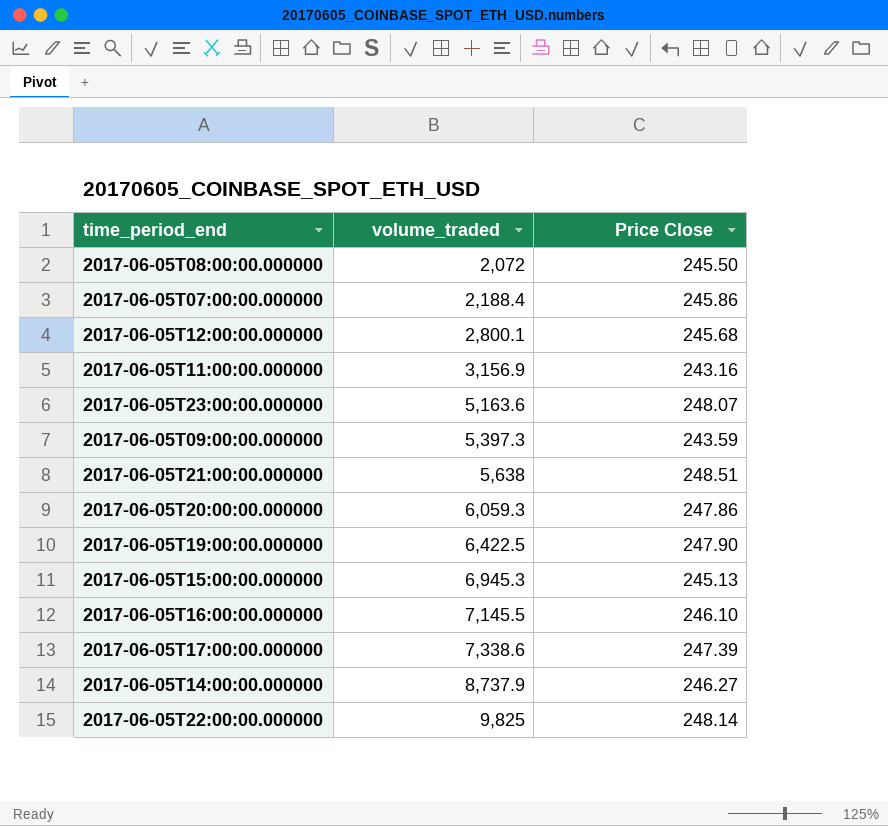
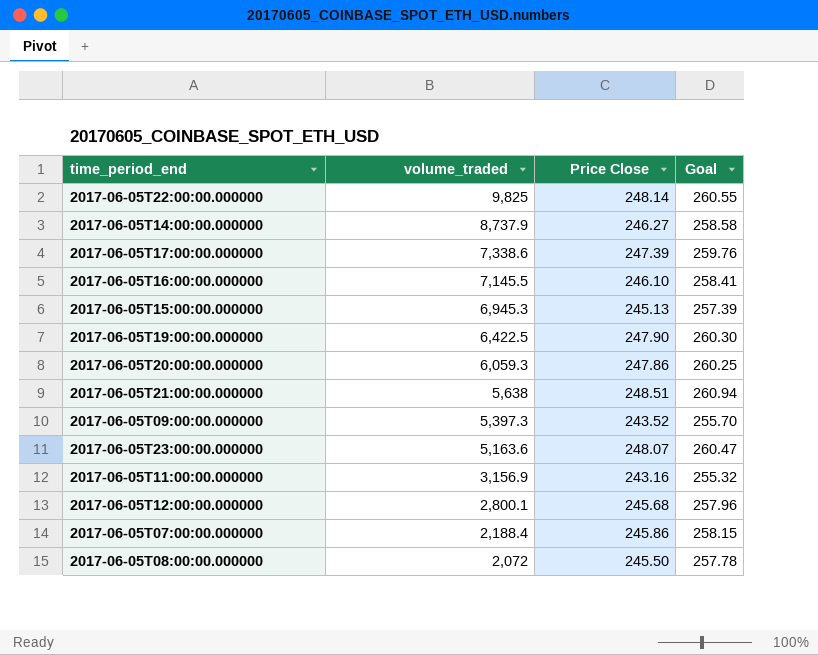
row order: volume_traded ascending -> volume_traded descending
column Goal | formula: none -> [Price Close] * 1.05
2017-06-05T09:00:00.000000 | Price Close: 243.59 -> 243.52

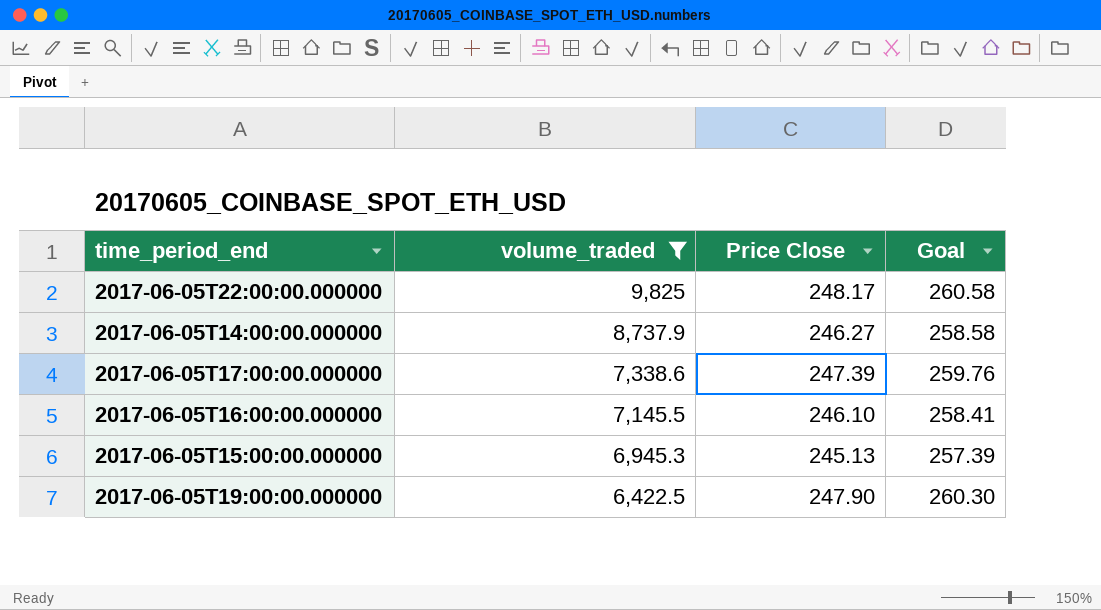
filter: none -> volume_traded >= 6,422.5
2017-06-05T22:00:00.000000 | Price Close: 248.14 -> 248.17
2017-06-05T22:00:00.000000 | Goal: 260.55 -> 260.58

